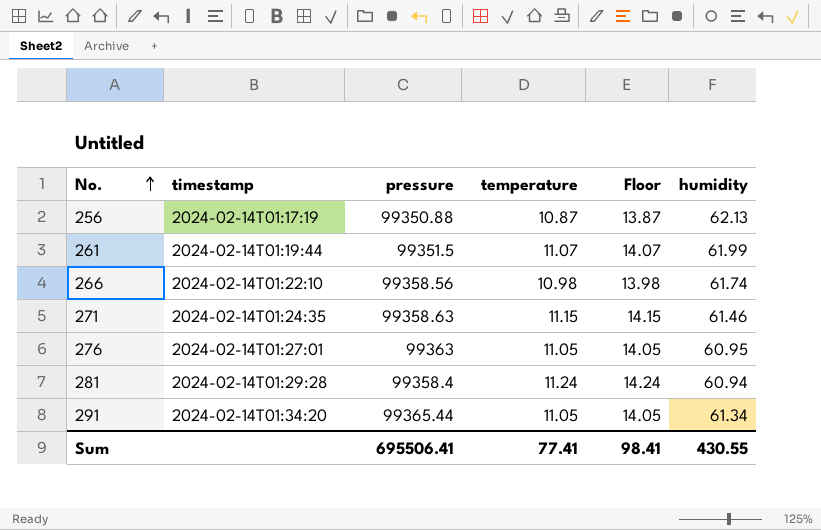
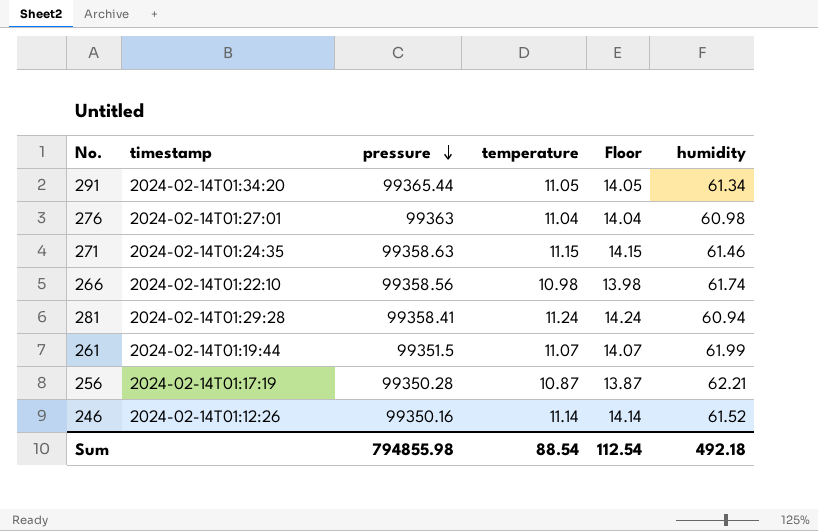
row order: No. ascending -> pressure descending
276 | temperature: 11.05 -> 11.04
276 | Floor: 14.05 -> 14.04
276 | humidity: 60.95 -> 60.98
281 | pressure: 99358.4 -> 99358.41
256 | pressure: 99350.88 -> 99350.28
256 | humidity: 62.13 -> 62.21
row 246: none -> 2024-02-14T01:12:26 | 99350.16 | 11.14 | 14.14 | 61.52
Sum | pressure: 695506.41 -> 794855.98
Sum | temperature: 77.41 -> 88.54
Sum | Floor: 98.41 -> 112.54
Sum | humidity: 430.55 -> 492.18

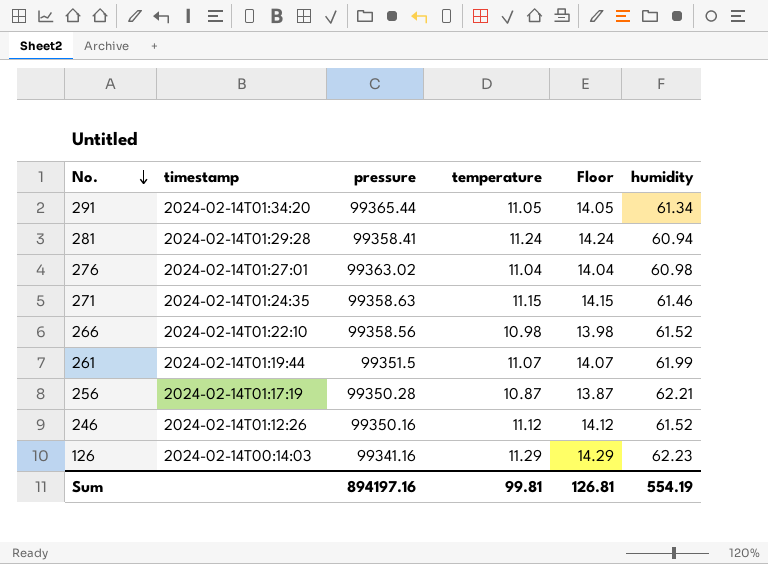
row order: pressure descending -> No. descending
276 | pressure: 99363 -> 99363.02
266 | humidity: 61.74 -> 61.52
246 | temperature: 11.14 -> 11.12
246 | Floor: 14.14 -> 14.12
row 126: none -> 2024-02-14T00:14:03 | 99341.16 | 11.29 | 14.29 | 62.23
Sum | pressure: 794855.98 -> 894197.16
Sum | temperature: 88.54 -> 99.81
Sum | Floor: 112.54 -> 126.81
Sum | humidity: 492.18 -> 554.19

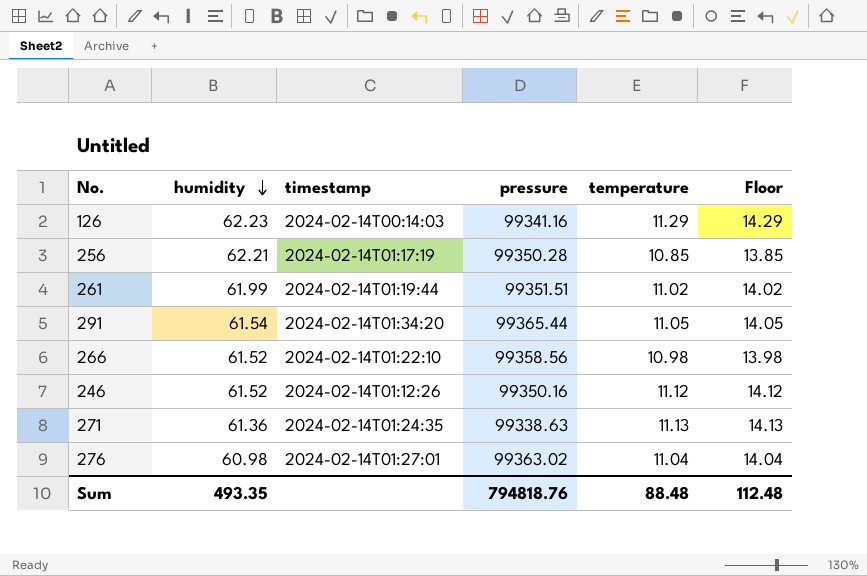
row order: No. descending -> humidity descending
column humidity | position: 6 -> 2
row 281: 2024-02-14T01:29:28 | 99358.41 | 11.24 | 14.24 | 60.94 -> none
256 | temperature: 10.87 -> 10.85
256 | Floor: 13.87 -> 13.85
261 | pressure: 99351.5 -> 99351.51
261 | temperature: 11.07 -> 11.02
261 | Floor: 14.07 -> 14.02
291 | humidity: 61.34 -> 61.54
271 | humidity: 61.46 -> 61.36
271 | pressure: 99358.63 -> 99338.63
271 | temperature: 11.15 -> 11.13
271 | Floor: 14.15 -> 14.13
Sum | humidity: 554.19 -> 493.35
Sum | pressure: 894197.16 -> 794818.76
Sum | temperature: 99.81 -> 88.48
Sum | Floor: 126.81 -> 112.48

